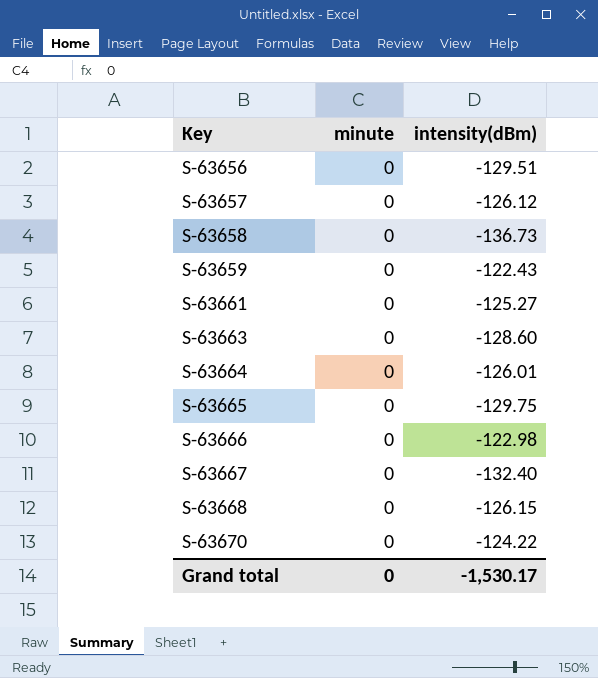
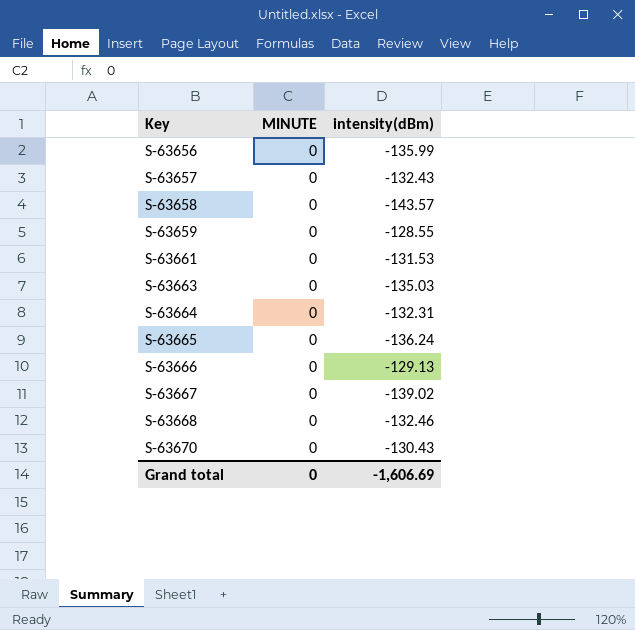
column name: minute -> MINUTE
S-63656 | intensity(dBm): -129.51 -> -135.99
S-63657 | intensity(dBm): -126.12 -> -132.43
S-63658 | intensity(dBm): -136.73 -> -143.57
S-63659 | intensity(dBm): -122.43 -> -128.55
S-63661 | intensity(dBm): -125.27 -> -131.53
S-63663 | intensity(dBm): -128.60 -> -135.03
S-63664 | intensity(dBm): -126.01 -> -132.31
S-63665 | intensity(dBm): -129.75 -> -136.24
S-63666 | intensity(dBm): -122.98 -> -129.13
S-63667 | intensity(dBm): -132.40 -> -139.02
S-63668 | intensity(dBm): -126.15 -> -132.46
S-63670 | intensity(dBm): -124.22 -> -130.43
Grand total | intensity(dBm): -1,530.17 -> -1,606.69

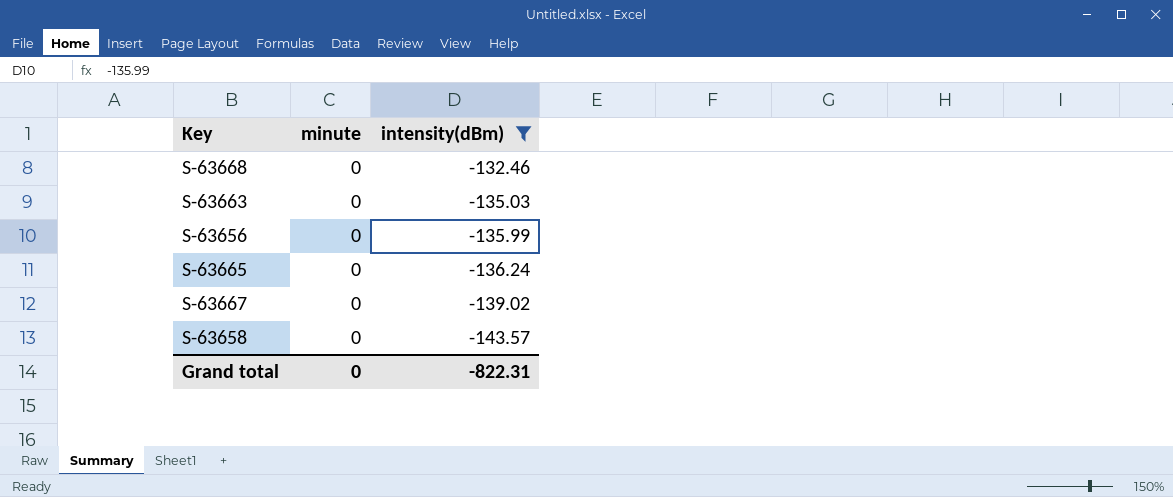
filter: none -> intensity(dBm) <= -132.46
row order: Key ascending -> intensity(dBm) descending
column name: MINUTE -> minute
Grand total | intensity(dBm): -1,606.69 -> -822.31

